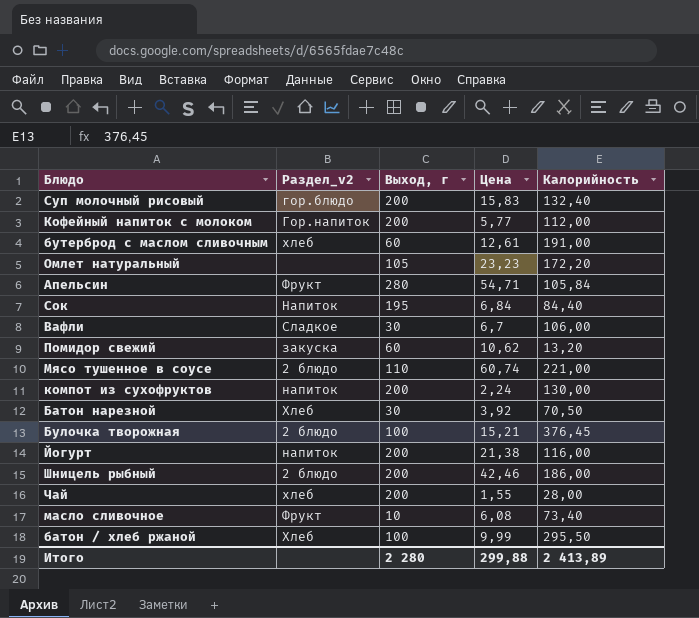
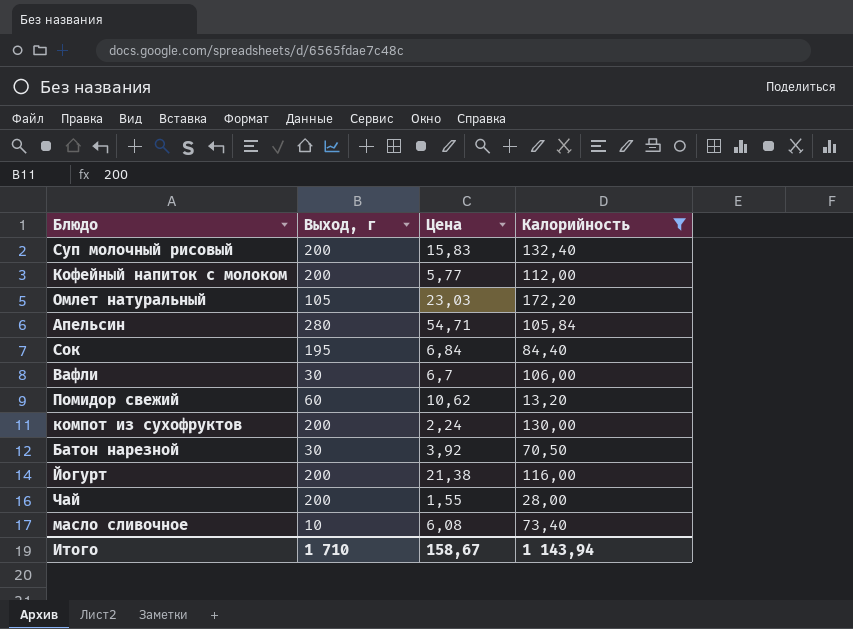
filter: none -> Калорийность <= 172,20
column Раздел_v2 | position: 2 -> none
Омлет натуральный | Цена: 23,23 -> 23,03
Итого | Выход, г: 2 280 -> 1 710
Итого | Цена: 299,88 -> 158,67
Итого | Калорийность: 2 413,89 -> 1 143,94

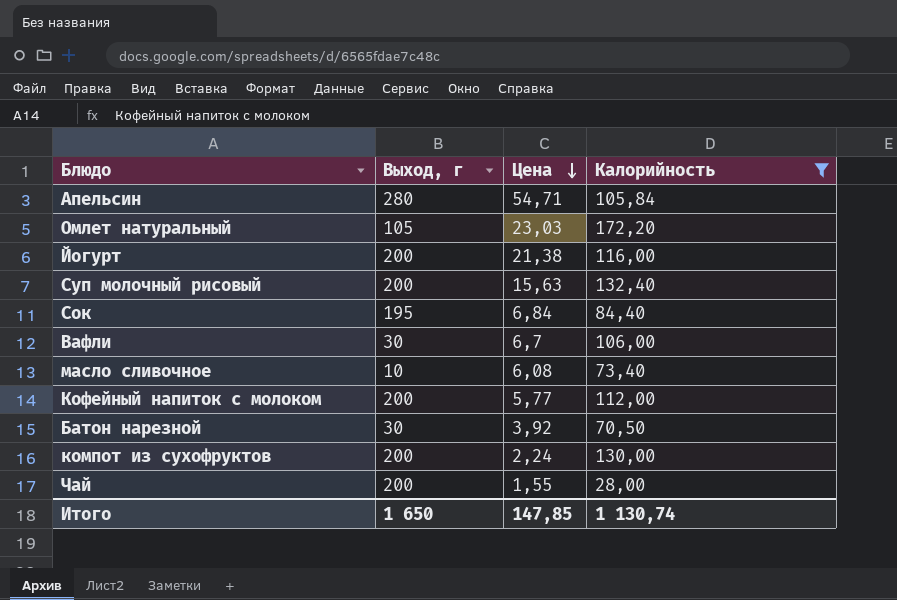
row order: none -> Цена descending
row Помидор свежий: 60 | 10,62 | 13,20 -> none
Суп молочный рисовый | Цена: 15,83 -> 15,63
Итого | Выход, г: 1 710 -> 1 650
Итого | Цена: 158,67 -> 147,85
Итого | Калорийность: 1 143,94 -> 1 130,74

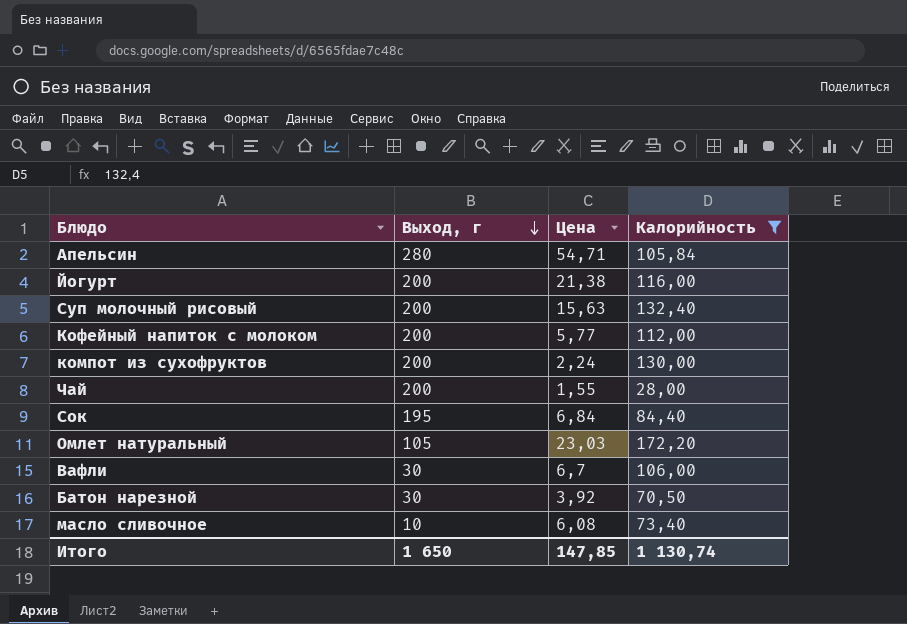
row order: Цена descending -> Выход, г descending

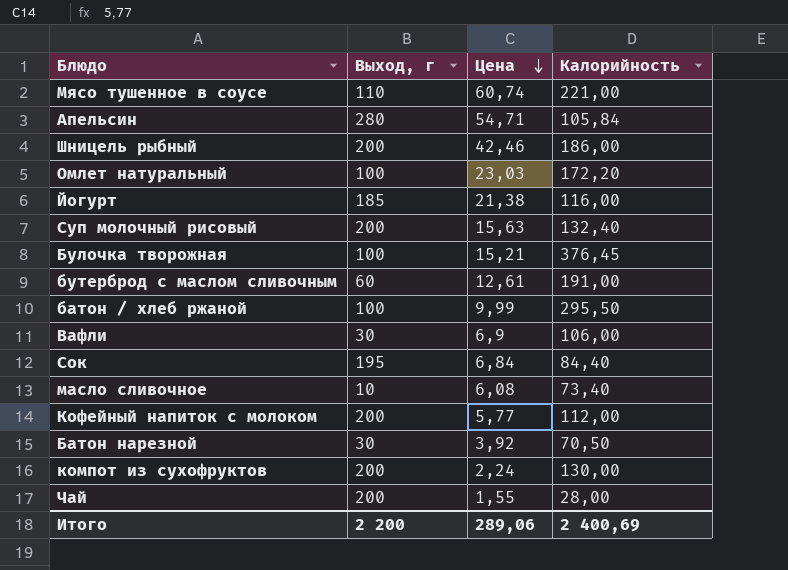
filter: Калорийность <= 172,20 -> none
row order: Выход, г descending -> Цена descending
Омлет натуральный | Выход, г: 105 -> 100
Йогурт | Выход, г: 200 -> 185
Вафли | Цена: 6,7 -> 6,9
Итого | Выход, г: 1 650 -> 2 200
Итого | Цена: 147,85 -> 289,06
Итого | Калорийность: 1 130,74 -> 2 400,69

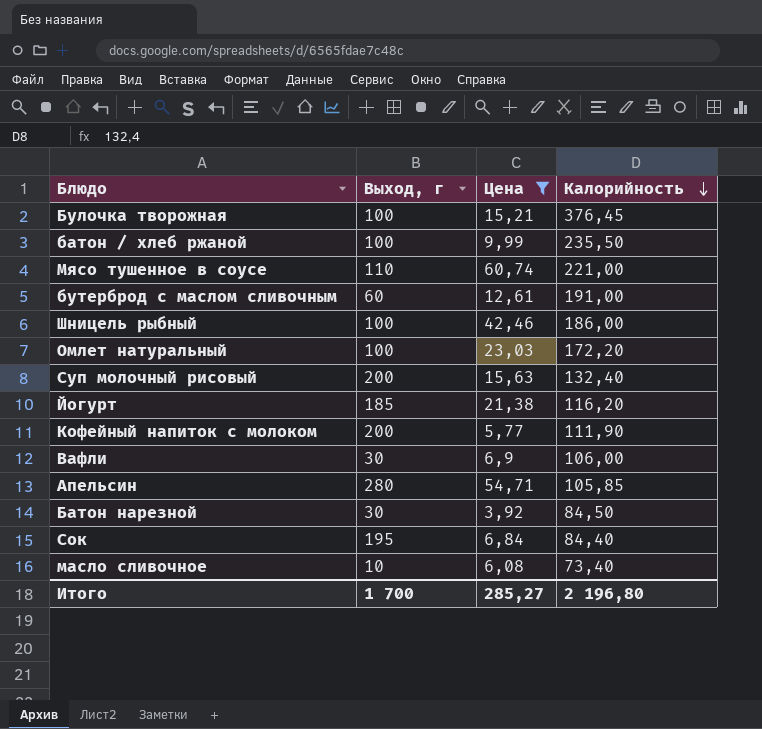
filter: none -> Цена >= 3,92
row order: Цена descending -> Калорийность descending
батон / хлеб ржаной | Калорийность: 295,50 -> 235,50
Шницель рыбный | Выход, г: 200 -> 100
Йогурт | Калорийность: 116,00 -> 116,20
Кофейный напиток с молоком | Калорийность: 112,00 -> 111,90
Апельсин | Калорийность: 105,84 -> 105,85
Батон нарезной | Калорийность: 70,50 -> 84,50
Итого | Выход, г: 2 200 -> 1 700
Итого | Цена: 289,06 -> 285,27
Итого | Калорийность: 2 400,69 -> 2 196,80

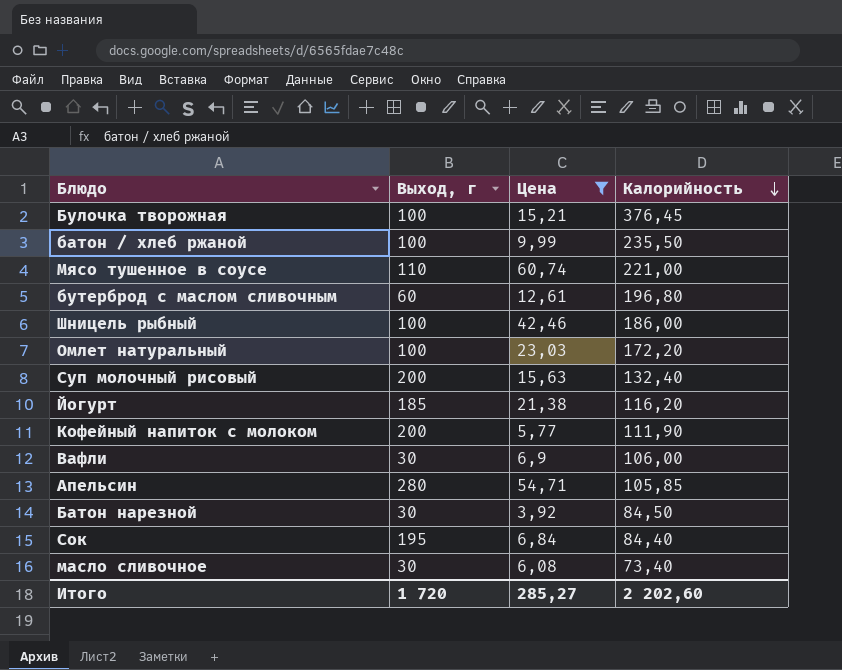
бутерброд с маслом сливочным | Калорийность: 191,00 -> 196,80
масло сливочное | Выход, г: 10 -> 30
Итого | Выход, г: 1 700 -> 1 720
Итого | Калорийность: 2 196,80 -> 2 202,60

